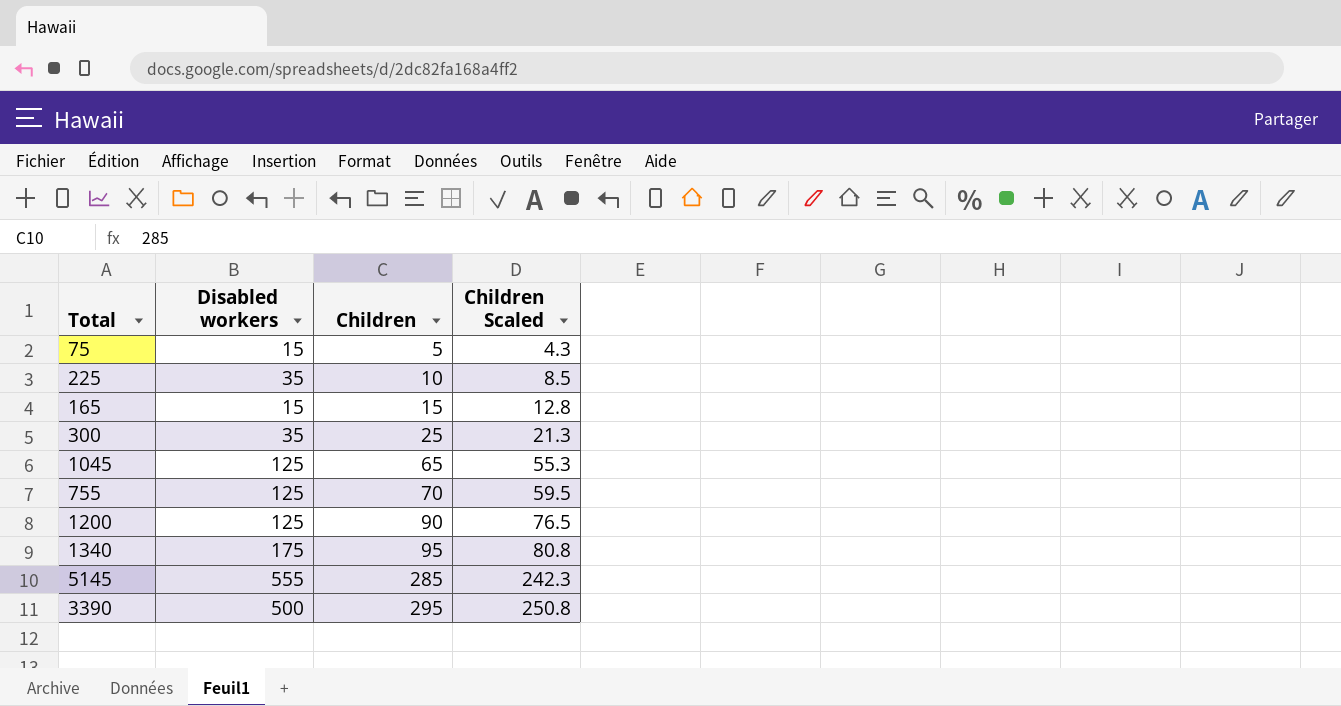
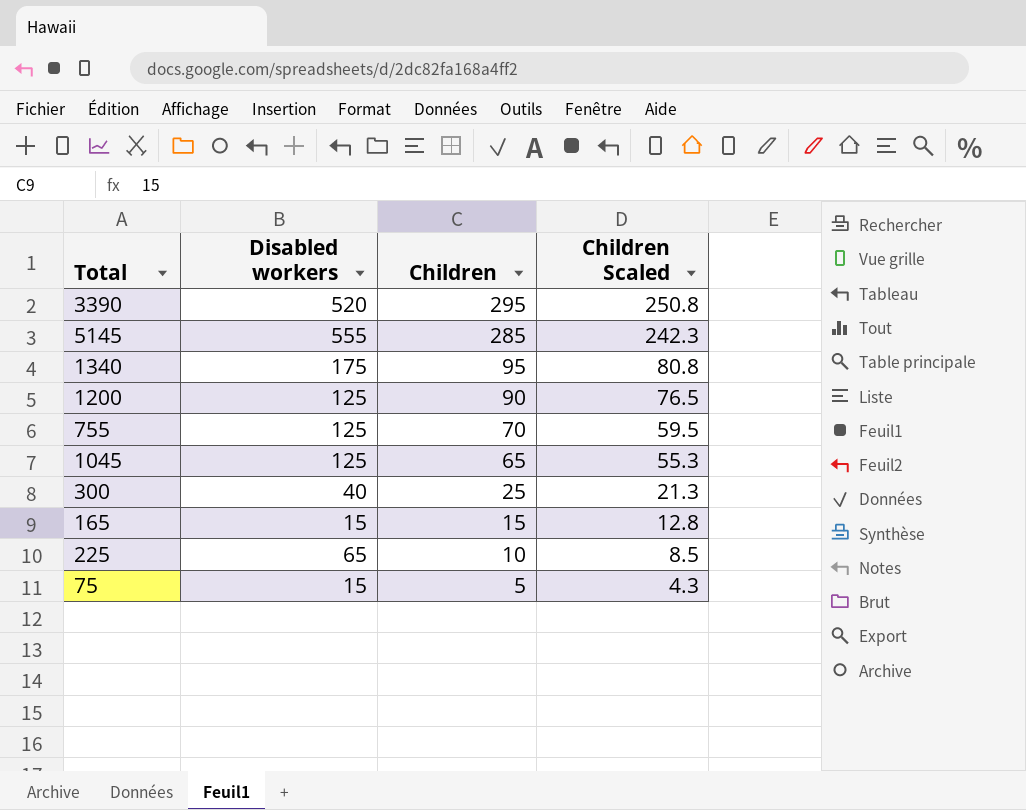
row order: Children ascending -> Children descending
3390 | Disabled workers: 500 -> 520
300 | Disabled workers: 35 -> 40
225 | Disabled workers: 35 -> 65

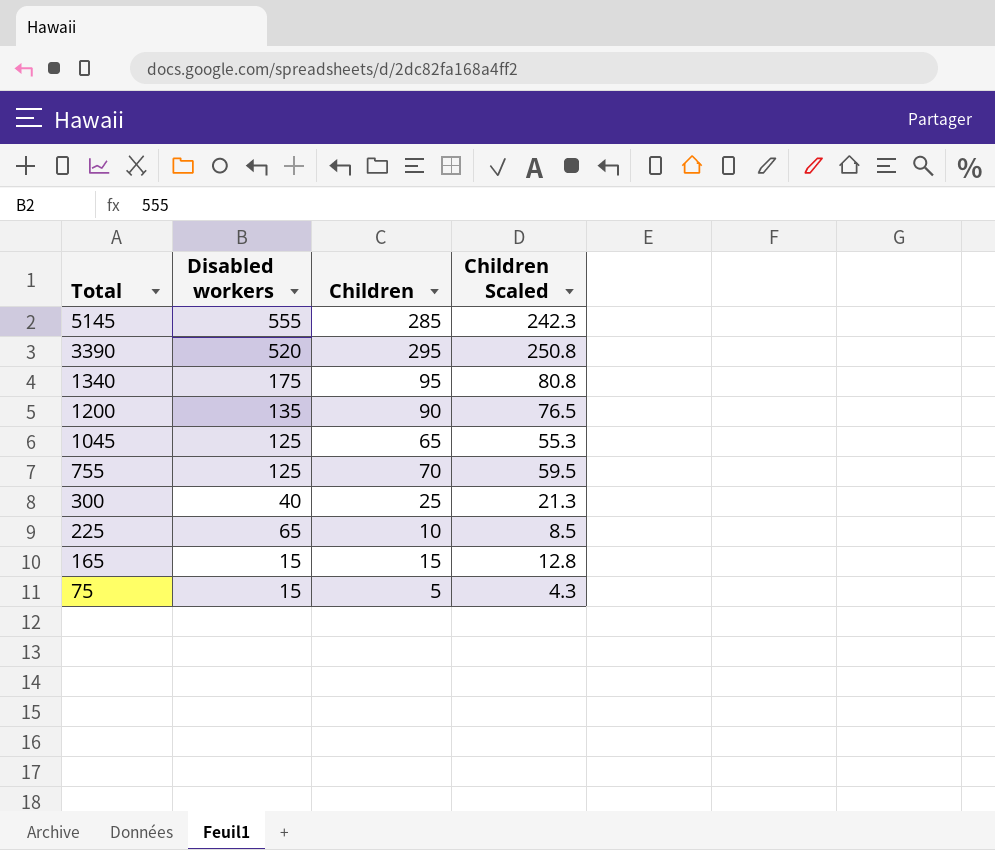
row order: Children descending -> Total descending
1200 | Disabled workers: 125 -> 135

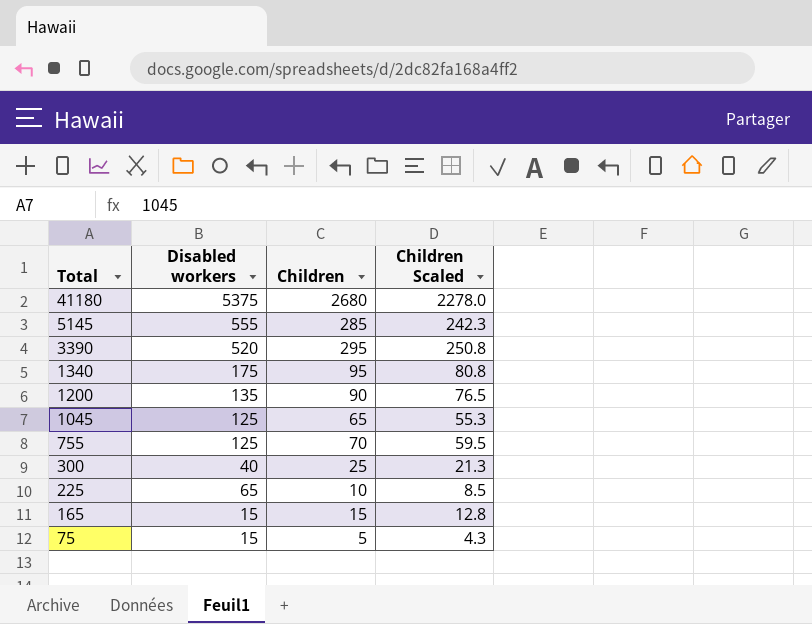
row 41180: none -> 5375 | 2680 | 2278.0

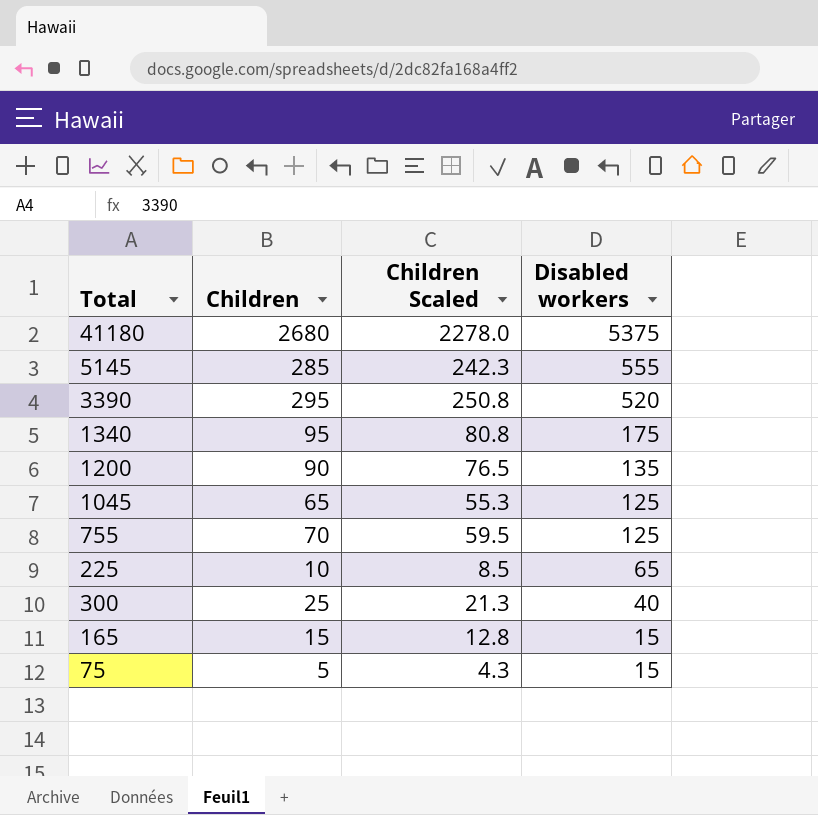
row order: Total descending -> Disabled workers descending
column Disabled workers | position: 2 -> 4

